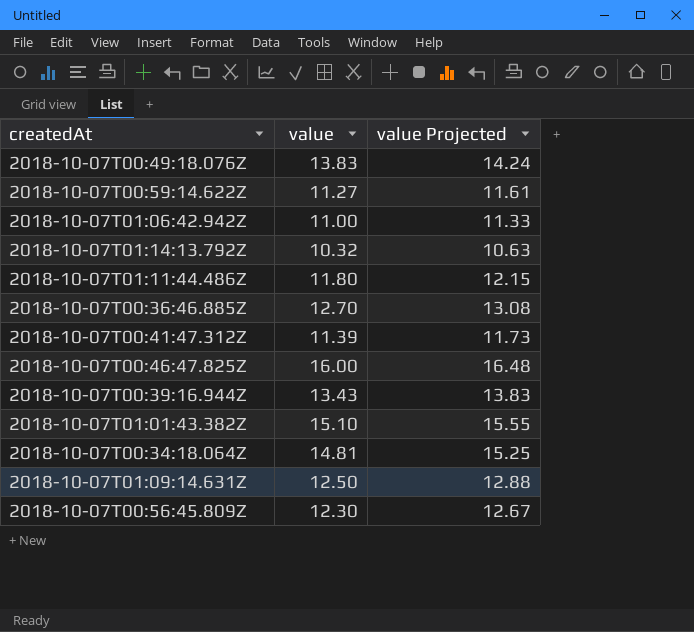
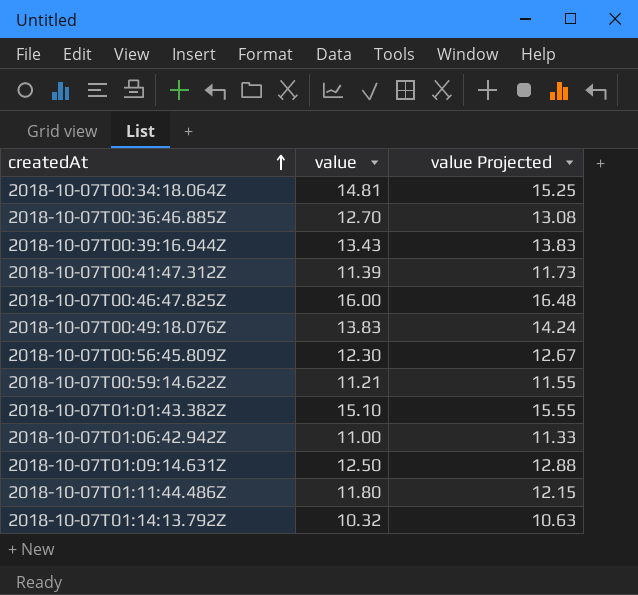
row order: none -> createdAt ascending
2018-10-07T00:59:14.622Z | value: 11.27 -> 11.21
2018-10-07T00:59:14.622Z | value Projected: 11.61 -> 11.55

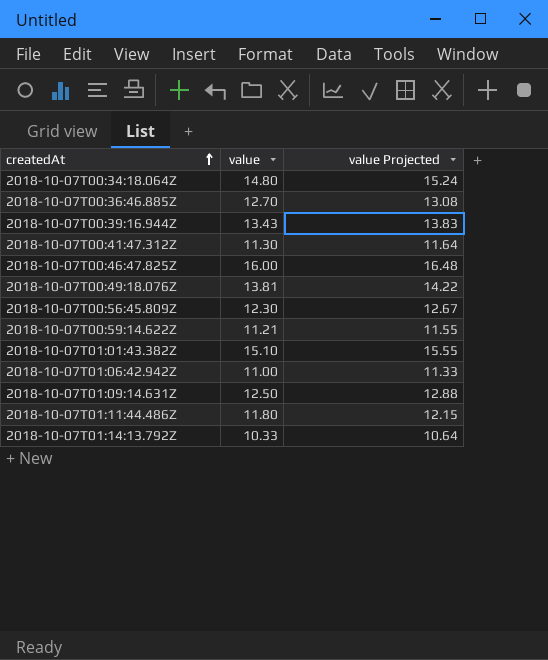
2018-10-07T00:34:18.064Z | value: 14.81 -> 14.80
2018-10-07T00:34:18.064Z | value Projected: 15.25 -> 15.24
2018-10-07T00:41:47.312Z | value: 11.39 -> 11.30
2018-10-07T00:41:47.312Z | value Projected: 11.73 -> 11.64
2018-10-07T00:49:18.076Z | value: 13.83 -> 13.81
2018-10-07T00:49:18.076Z | value Projected: 14.24 -> 14.22
2018-10-07T01:14:13.792Z | value: 10.32 -> 10.33
2018-10-07T01:14:13.792Z | value Projected: 10.63 -> 10.64

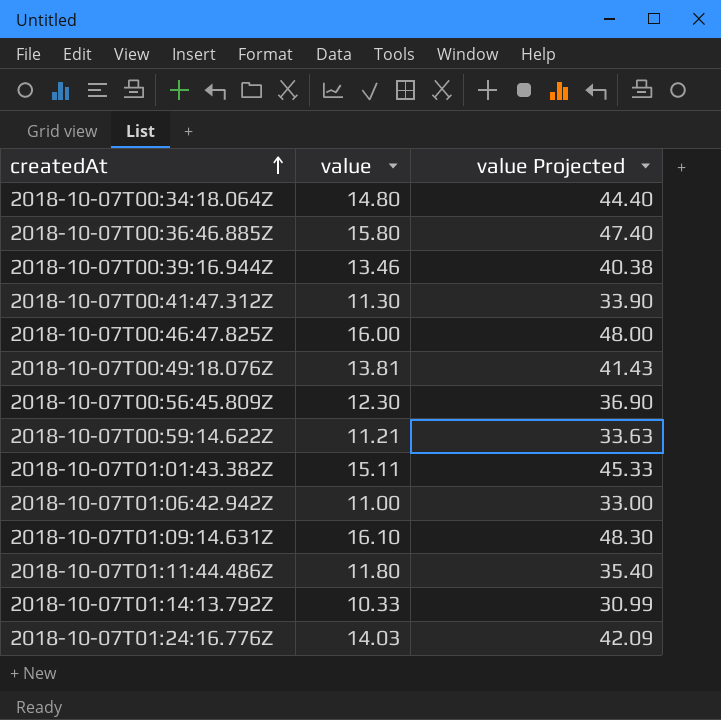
column value Projected | formula: [value] * 1.03 -> [value] * 3
2018-10-07T00:36:46.885Z | value: 12.70 -> 15.80
2018-10-07T00:39:16.944Z | value: 13.43 -> 13.46
2018-10-07T01:01:43.382Z | value: 15.10 -> 15.11
2018-10-07T01:09:14.631Z | value: 12.50 -> 16.10
row 2018-10-07T01:24:16.776Z: none -> 14.03 | 42.09

